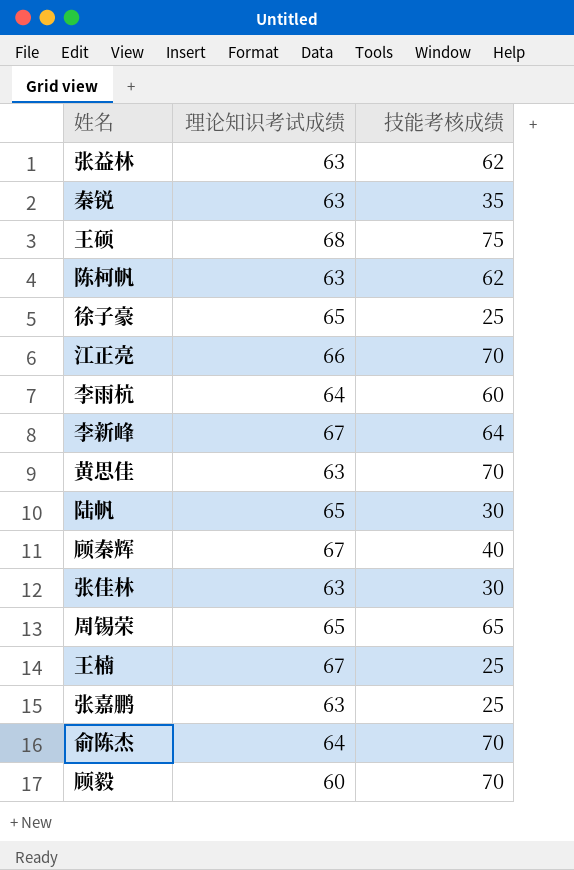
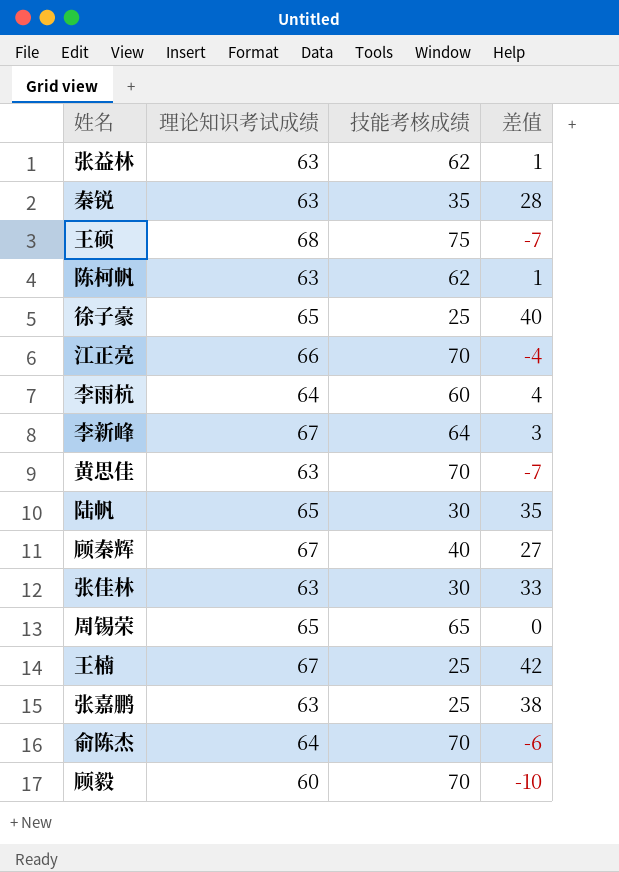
column 差值 | formula: none -> [理论知识考试成绩] - [技能考核成绩]

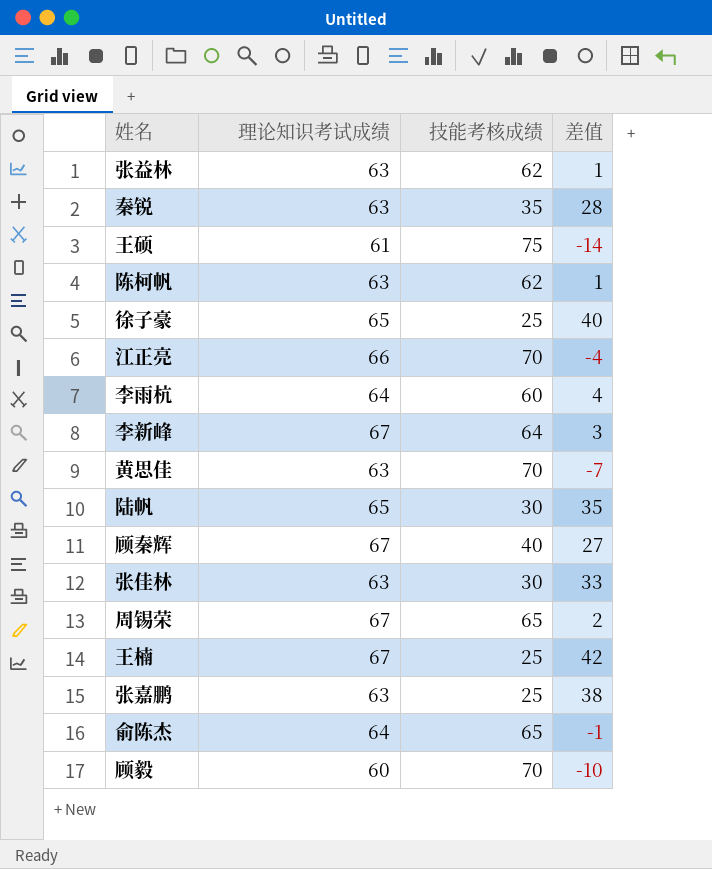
王硕 | 理论知识考试成绩: 68 -> 61
王硕 | 差值: -7 -> -14
周锡荣 | 理论知识考试成绩: 65 -> 67
周锡荣 | 差值: 0 -> 2
俞陈杰 | 技能考核成绩: 70 -> 65
俞陈杰 | 差值: -6 -> -1

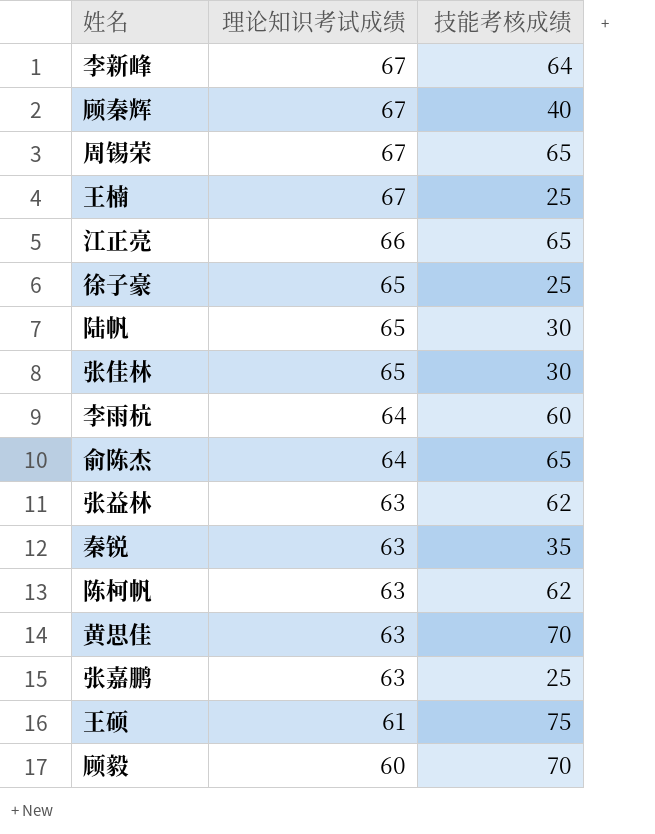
row order: none -> 理论知识考试成绩 descending
column 差值 | formula: [理论知识考试成绩] - [技能考核成绩] -> none
江正亮 | 技能考核成绩: 70 -> 65
张佳林 | 理论知识考试成绩: 63 -> 65

